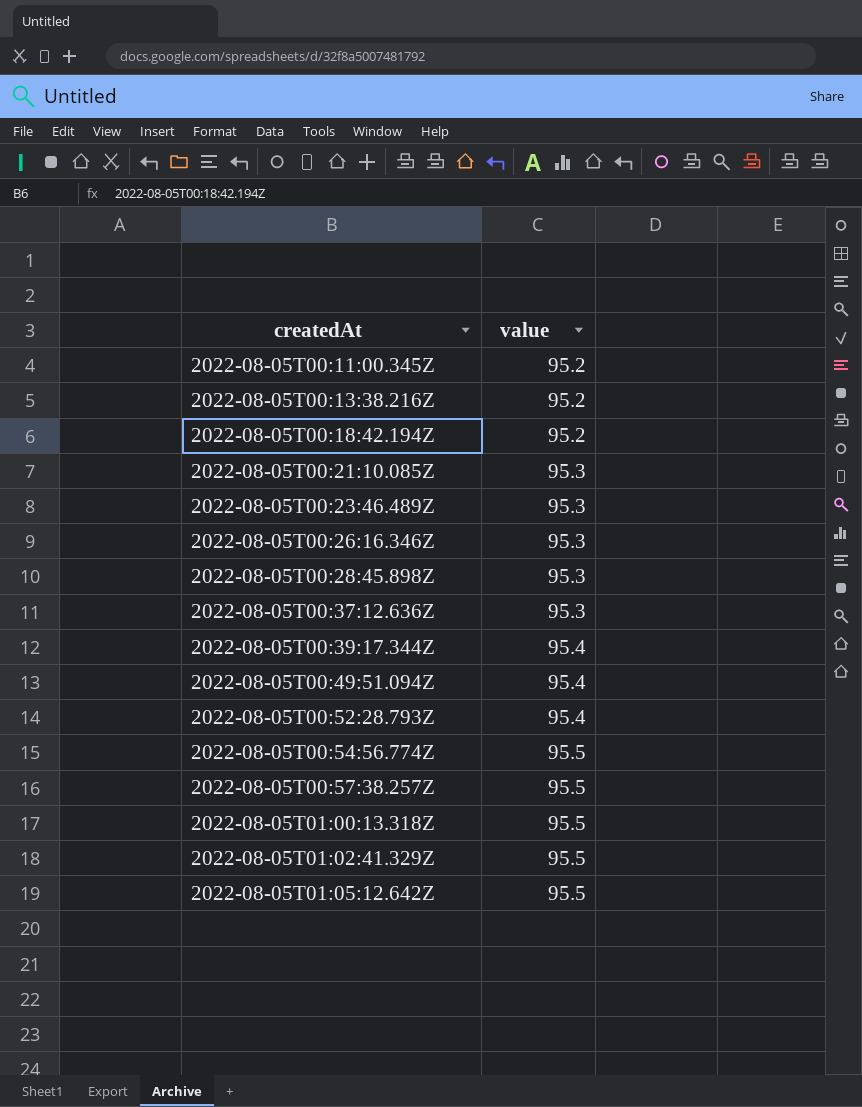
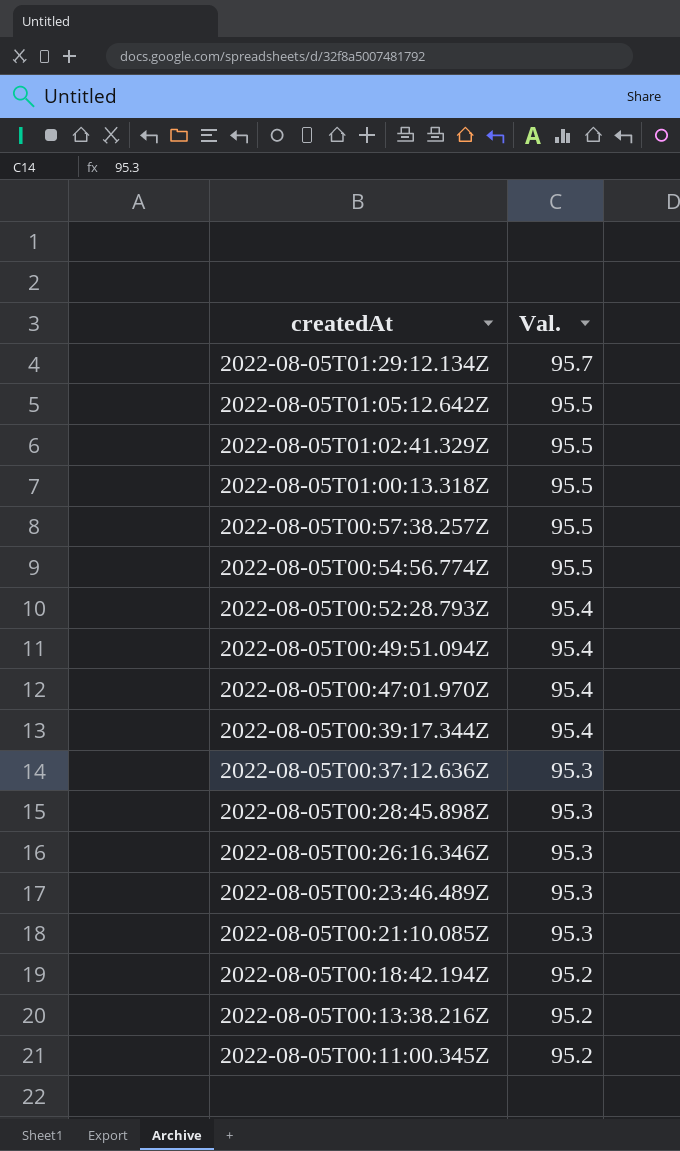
row order: createdAt ascending -> createdAt descending
column name: value -> Val.
row 2022-08-05T01:29:12.134Z: none -> 95.7
row 2022-08-05T00:47:01.970Z: none -> 95.4

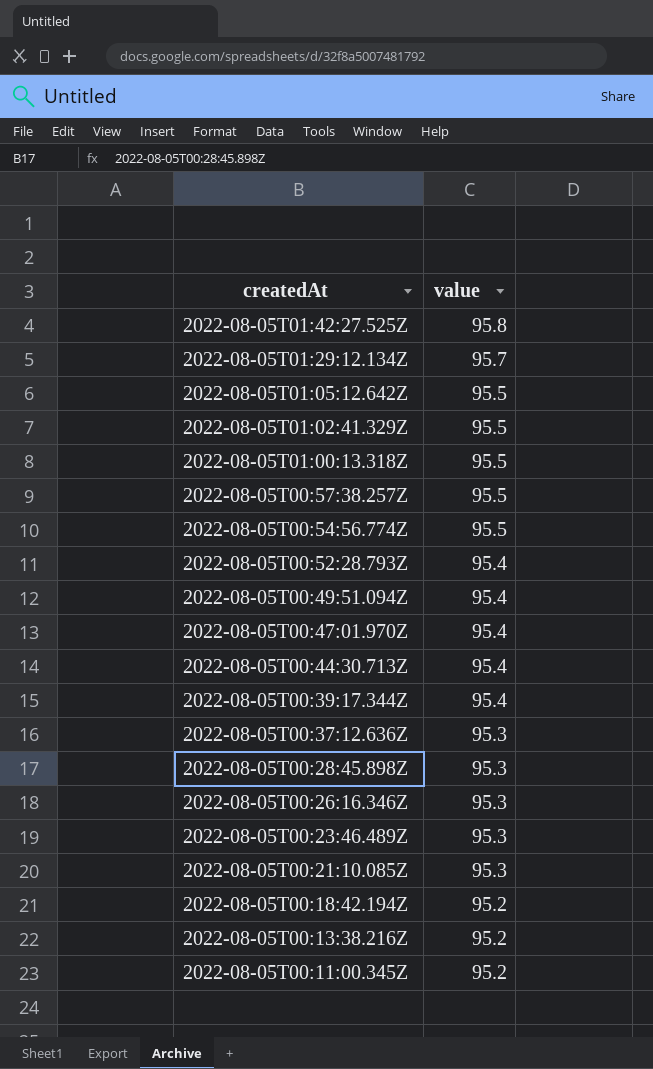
column name: Val. -> value
row 2022-08-05T01:42:27.525Z: none -> 95.8
row 2022-08-05T00:44:30.713Z: none -> 95.4

